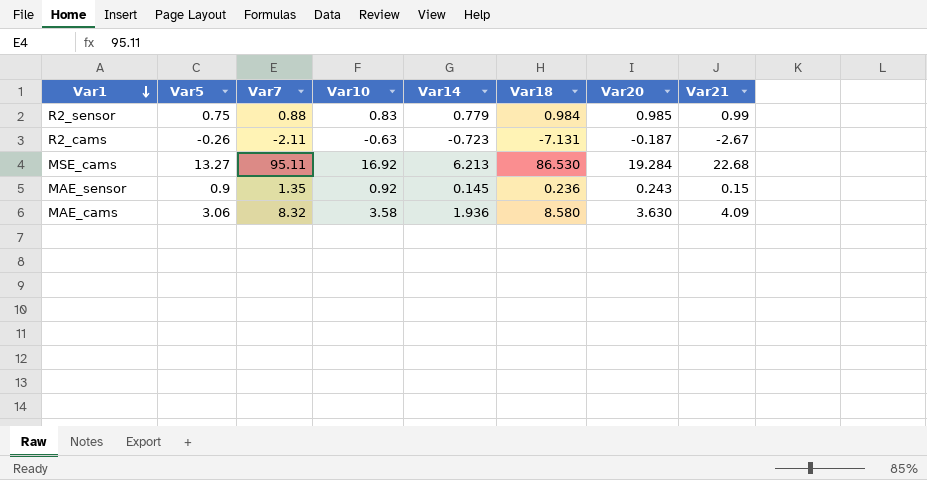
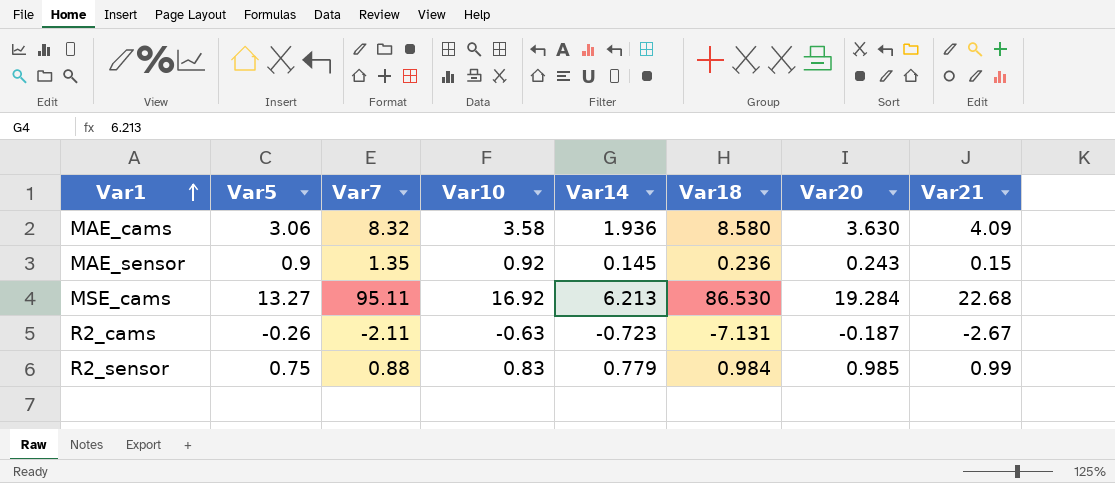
row order: Var1 descending -> Var1 ascending

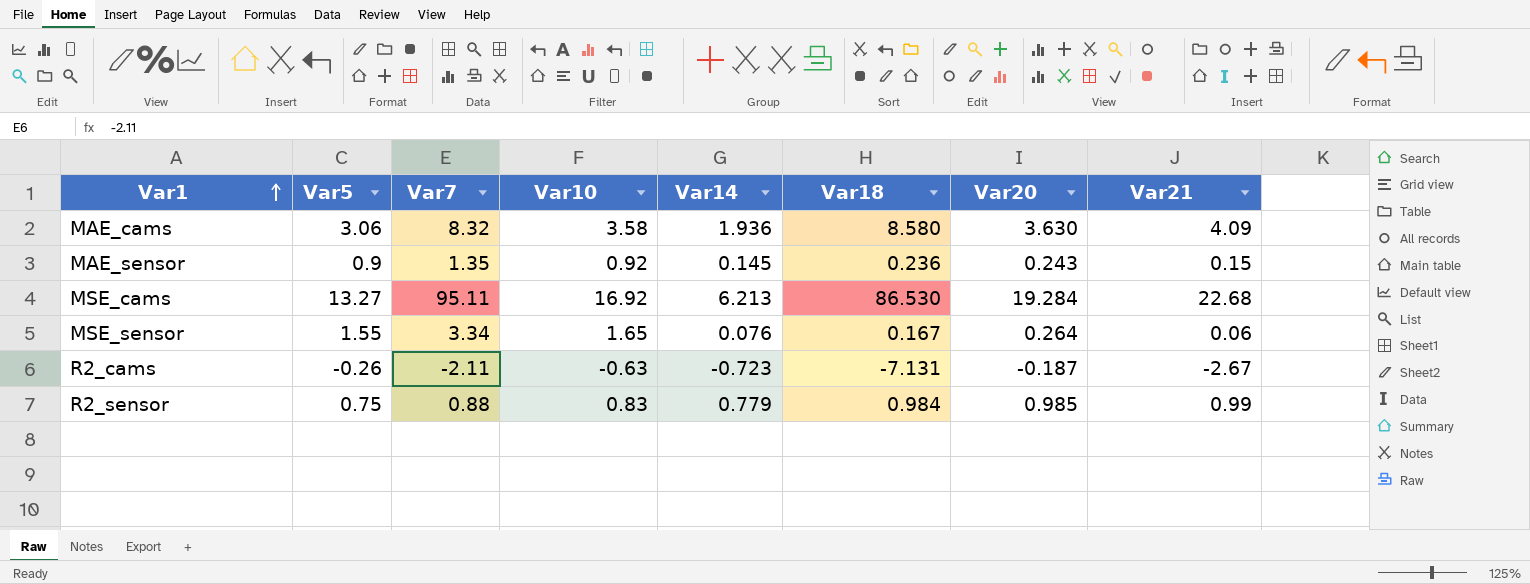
row MSE_sensor: none -> 1.55 | 3.34 | 1.65 | 0.076 | 0.167 | 0.264 | 0.06

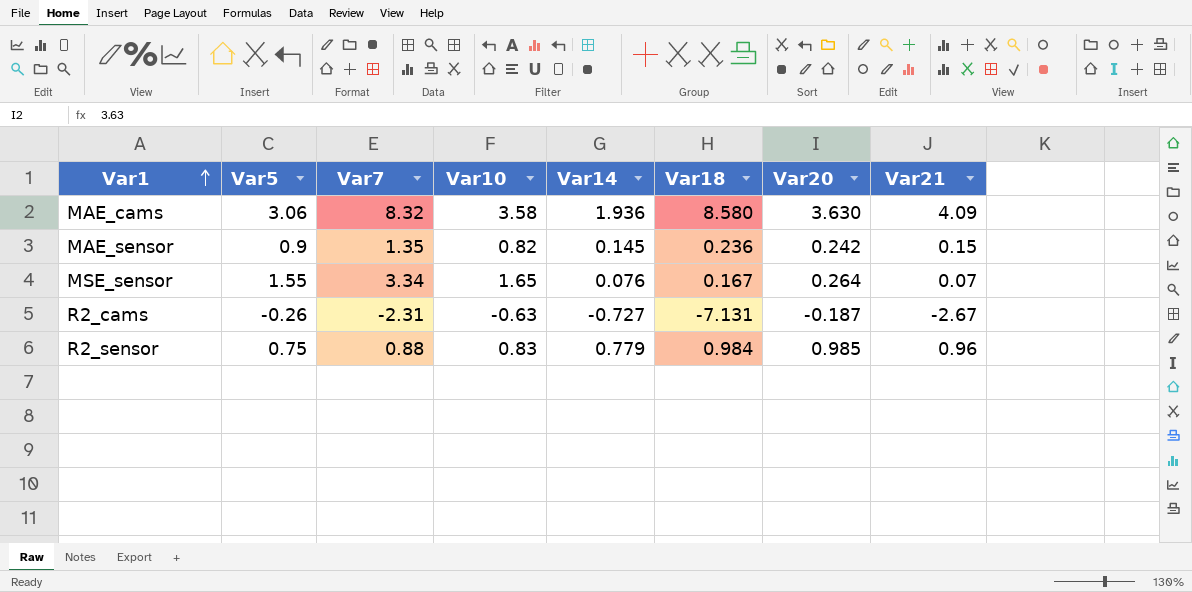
row MSE_cams: 13.27 | 95.11 | 16.92 | 6.213 | 86.530 | 19.284 | 22.68 -> none
MAE_sensor | Var10: 0.92 -> 0.82
MAE_sensor | Var20: 0.243 -> 0.242
MSE_sensor | Var21: 0.06 -> 0.07
R2_cams | Var7: -2.11 -> -2.31
R2_cams | Var14: -0.723 -> -0.727
R2_sensor | Var21: 0.99 -> 0.96

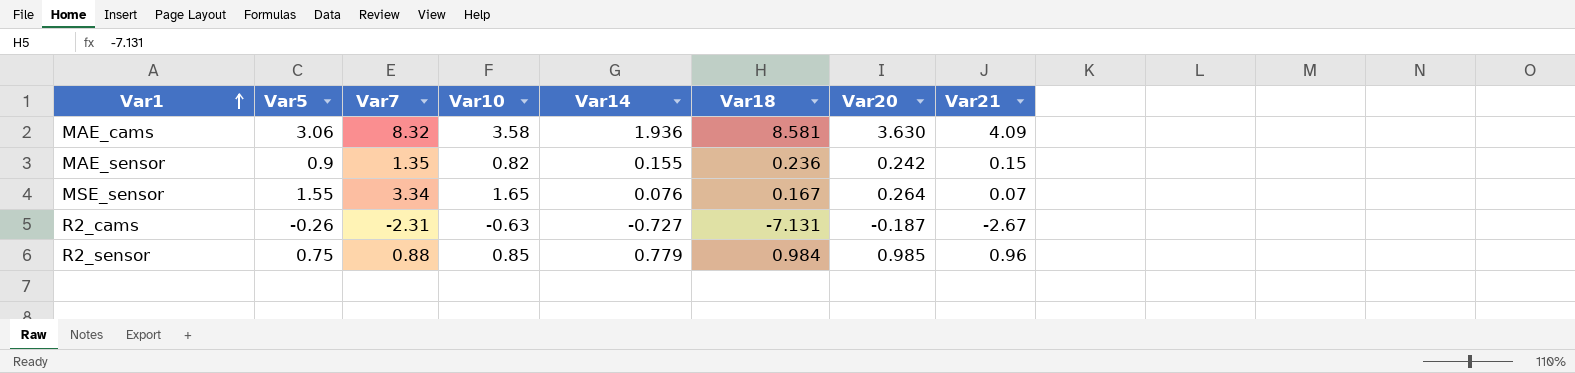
MAE_cams | Var18: 8.580 -> 8.581
MAE_sensor | Var14: 0.145 -> 0.155
R2_sensor | Var10: 0.83 -> 0.85

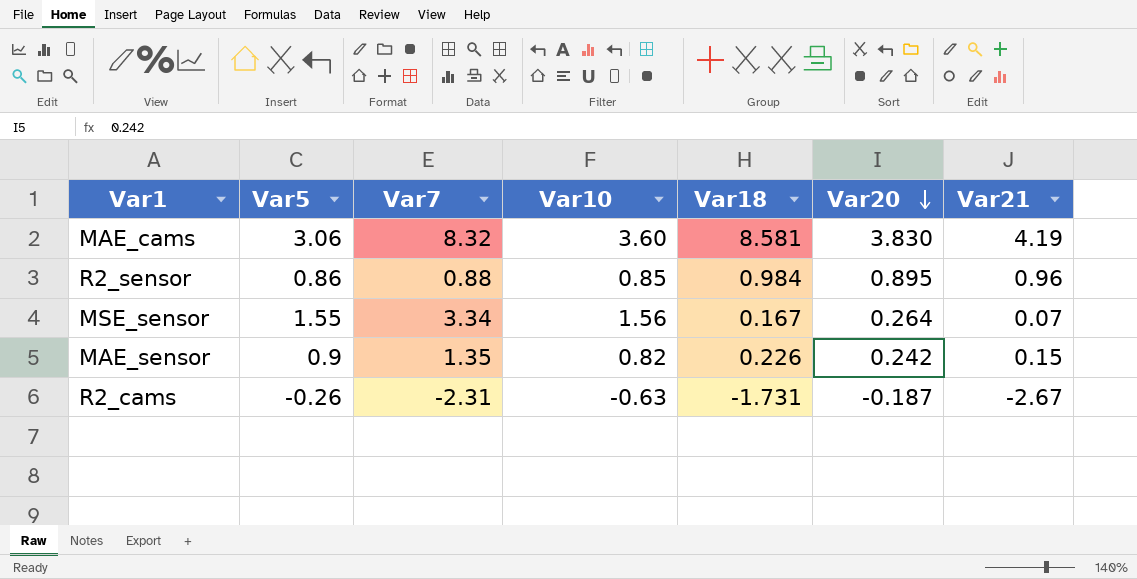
row order: Var1 ascending -> Var20 descending
column Var14 | position: 5 -> none
MAE_cams | Var10: 3.58 -> 3.60
MAE_cams | Var20: 3.630 -> 3.830
MAE_cams | Var21: 4.09 -> 4.19
R2_sensor | Var5: 0.75 -> 0.86
R2_sensor | Var20: 0.985 -> 0.895
MSE_sensor | Var10: 1.65 -> 1.56
MAE_sensor | Var18: 0.236 -> 0.226
R2_cams | Var18: -7.131 -> -1.731

